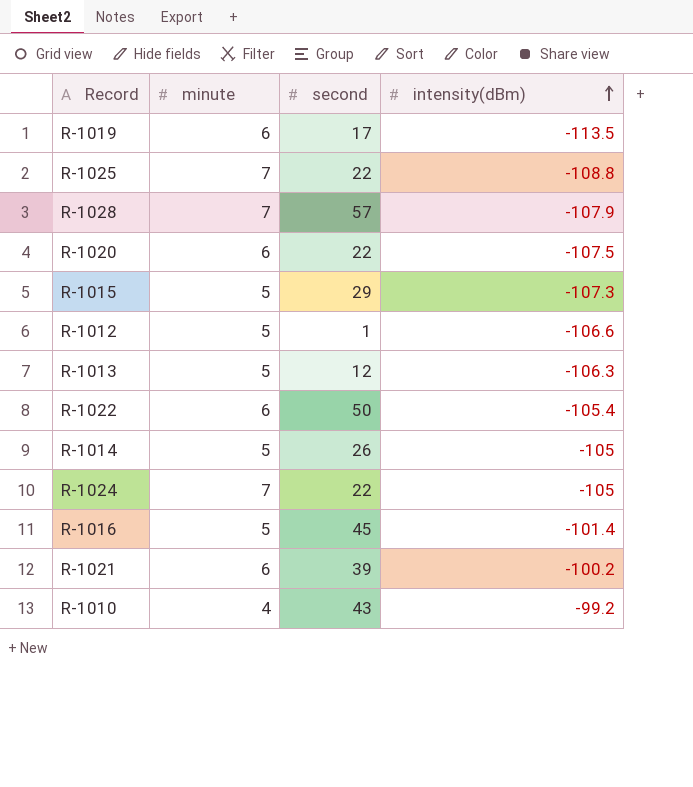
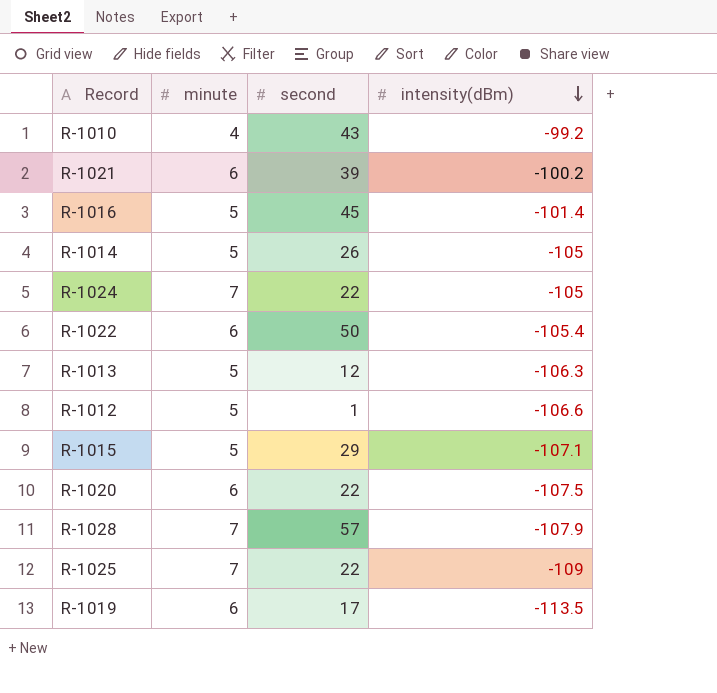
row order: intensity(dBm) ascending -> intensity(dBm) descending
R-1015 | intensity(dBm): -107.3 -> -107.1
R-1025 | intensity(dBm): -108.8 -> -109

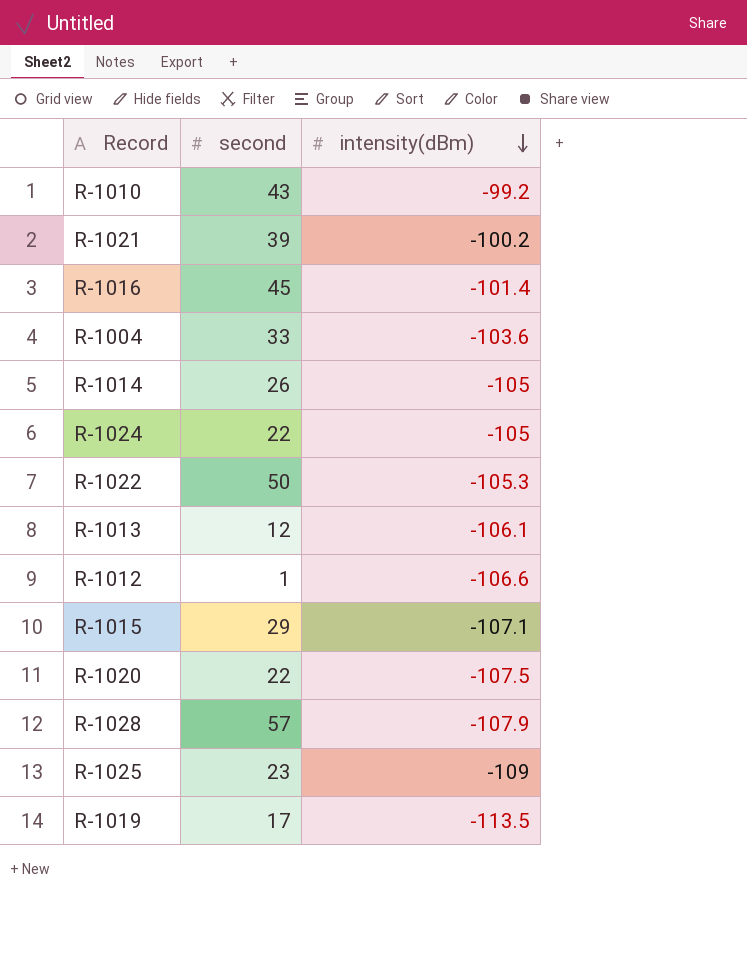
column minute | position: 2 -> none
row R-1004: none -> 33 | -103.6
R-1022 | intensity(dBm): -105.4 -> -105.3
R-1013 | intensity(dBm): -106.3 -> -106.1
R-1025 | second: 22 -> 23

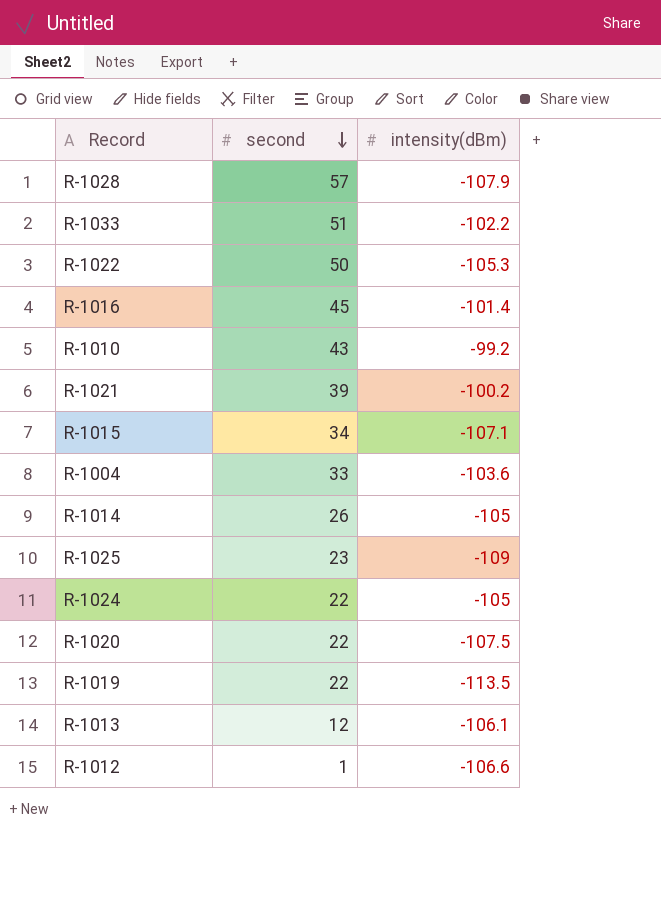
row order: intensity(dBm) descending -> second descending
row R-1033: none -> 51 | -102.2
R-1015 | second: 29 -> 34
R-1019 | second: 17 -> 22

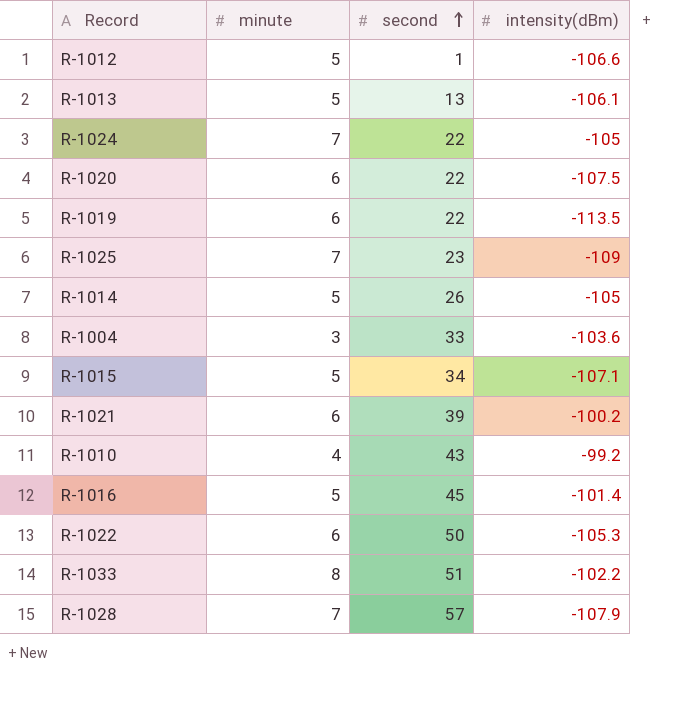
row order: second descending -> second ascending
column minute | position: none -> 2
R-1013 | second: 12 -> 13

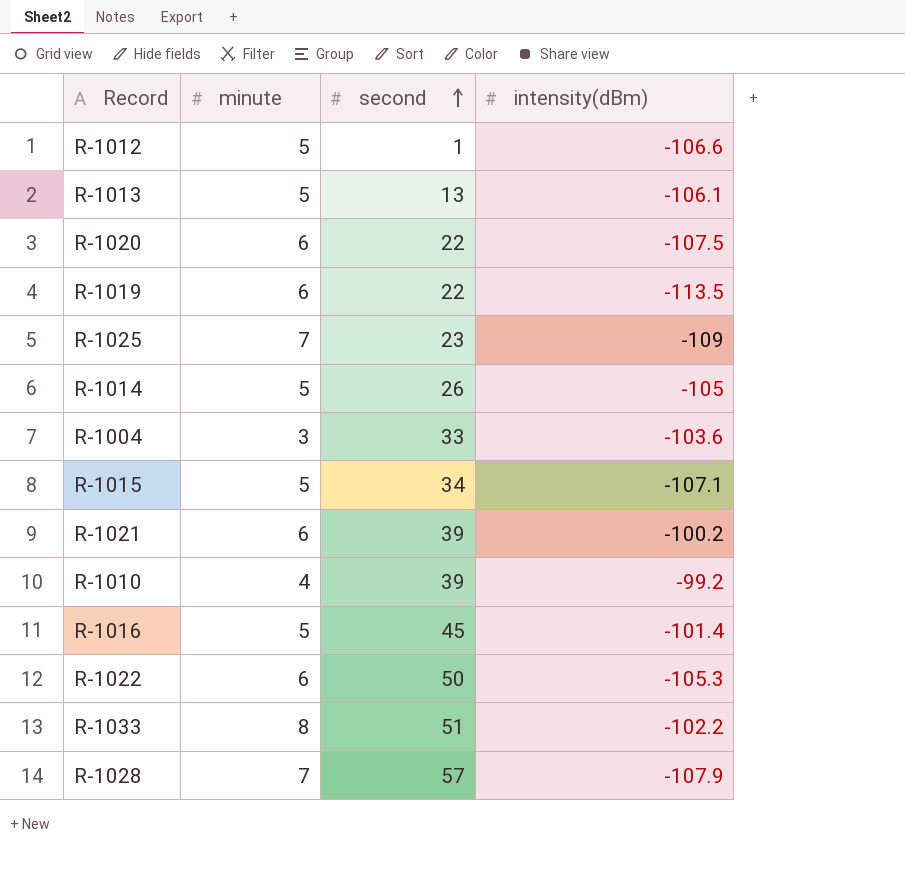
row R-1024: 7 | 22 | -105 -> none
R-1010 | second: 43 -> 39

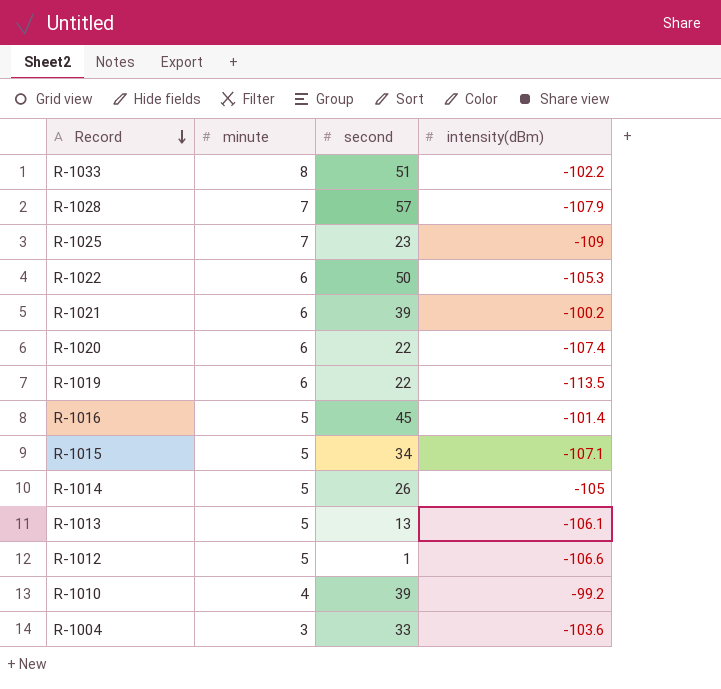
row order: second ascending -> Record descending
R-1020 | intensity(dBm): -107.5 -> -107.4

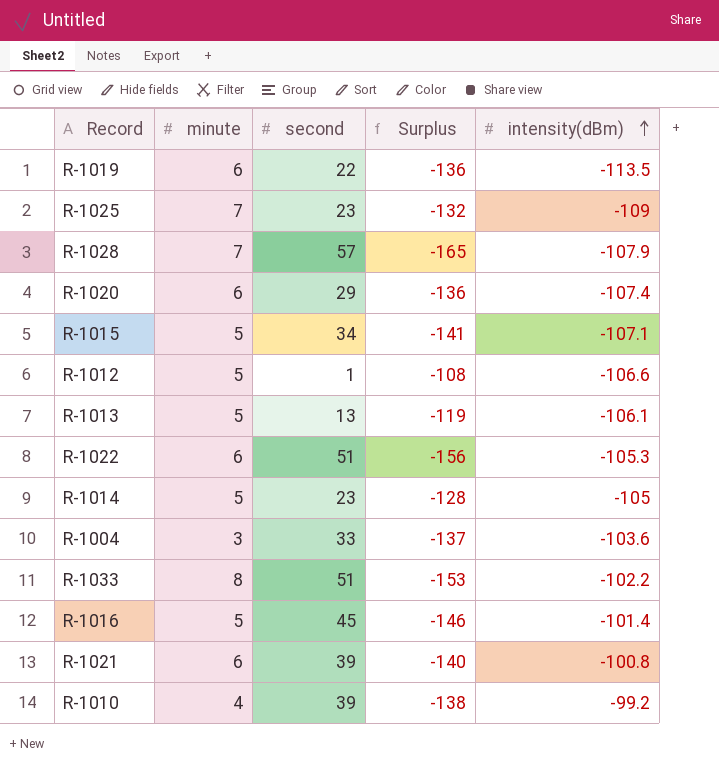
row order: Record descending -> intensity(dBm) ascending
column Surplus | formula: none -> [intensity(dBm)] - [second]
R-1020 | second: 22 -> 29
R-1022 | second: 50 -> 51
R-1014 | second: 26 -> 23
R-1021 | intensity(dBm): -100.2 -> -100.8

